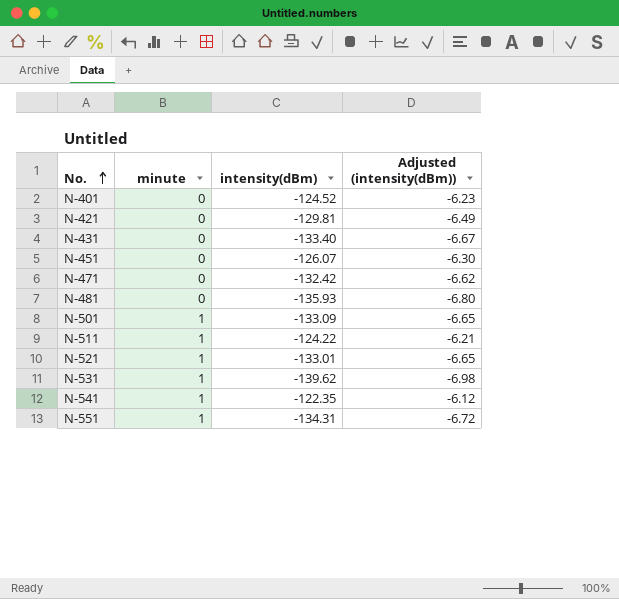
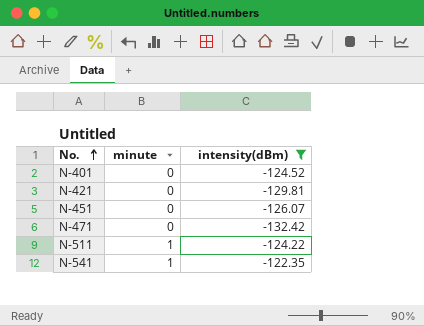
filter: none -> intensity(dBm) >= -132.42
column Adjusted (intensity(dBm)) | formula: [intensity(dBm)] * 0.05 -> none

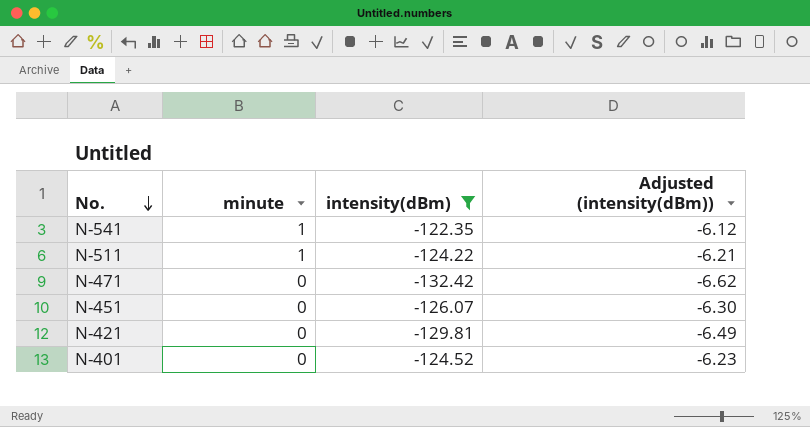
row order: No. ascending -> No. descending
column Adjusted (intensity(dBm)) | formula: none -> [intensity(dBm)] * 0.05

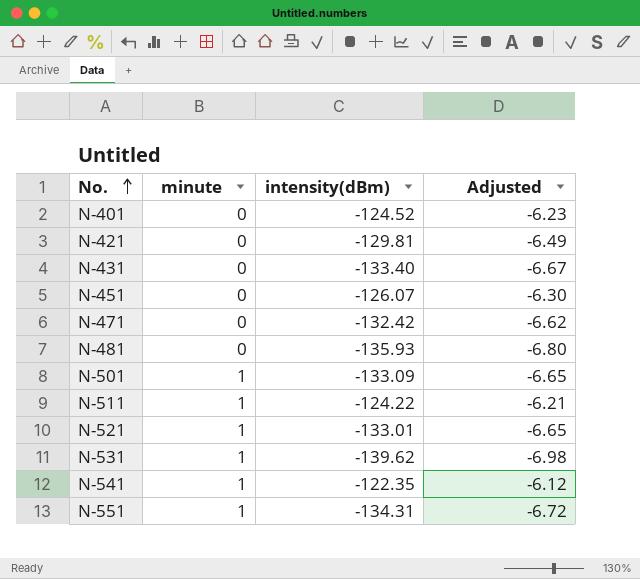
filter: intensity(dBm) >= -132.42 -> none
row order: No. descending -> No. ascending
column name: Adjusted (intensity(dBm)) -> Adjusted

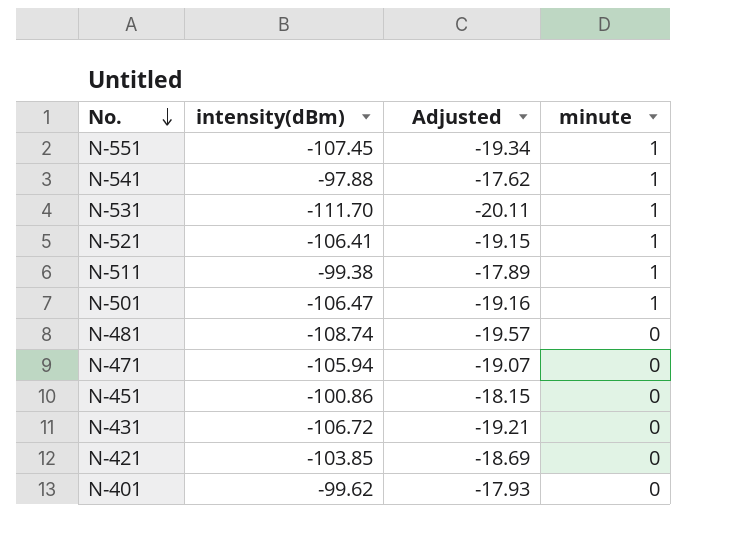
row order: No. ascending -> No. descending
column Adjusted | formula: [intensity(dBm)] * 0.05 -> [intensity(dBm)] * 0.18
column minute | position: 2 -> 4
N-551 | intensity(dBm): -134.31 -> -107.45
N-541 | intensity(dBm): -122.35 -> -97.88
N-531 | intensity(dBm): -139.62 -> -111.70
N-521 | intensity(dBm): -133.01 -> -106.41
N-511 | intensity(dBm): -124.22 -> -99.38
N-501 | intensity(dBm): -133.09 -> -106.47
N-481 | intensity(dBm): -135.93 -> -108.74
N-471 | intensity(dBm): -132.42 -> -105.94
N-451 | intensity(dBm): -126.07 -> -100.86
N-431 | intensity(dBm): -133.40 -> -106.72
N-421 | intensity(dBm): -129.81 -> -103.85
N-401 | intensity(dBm): -124.52 -> -99.62

